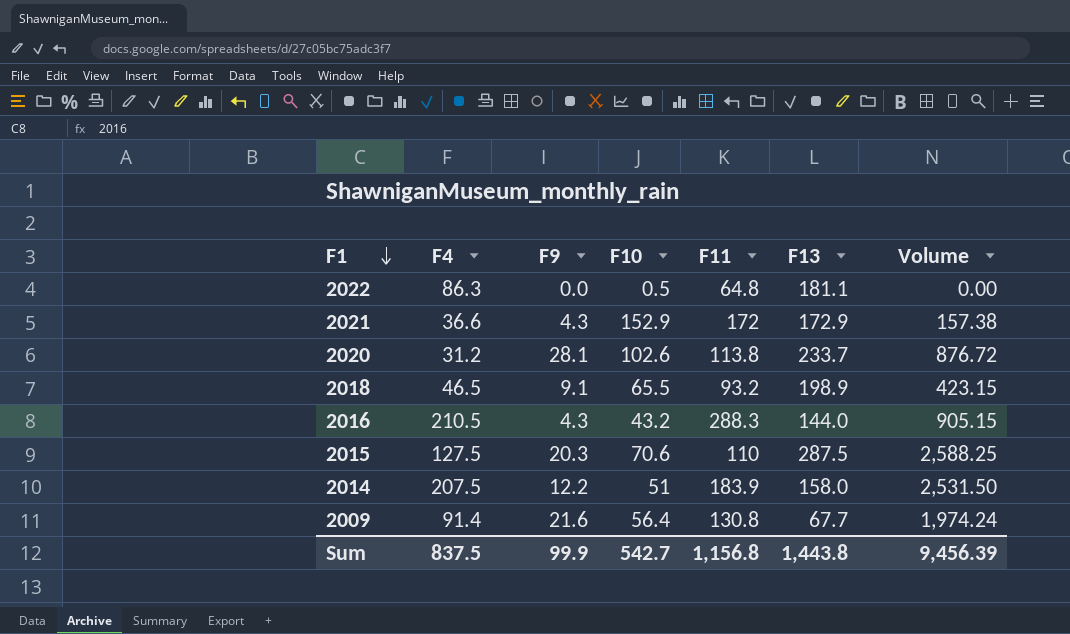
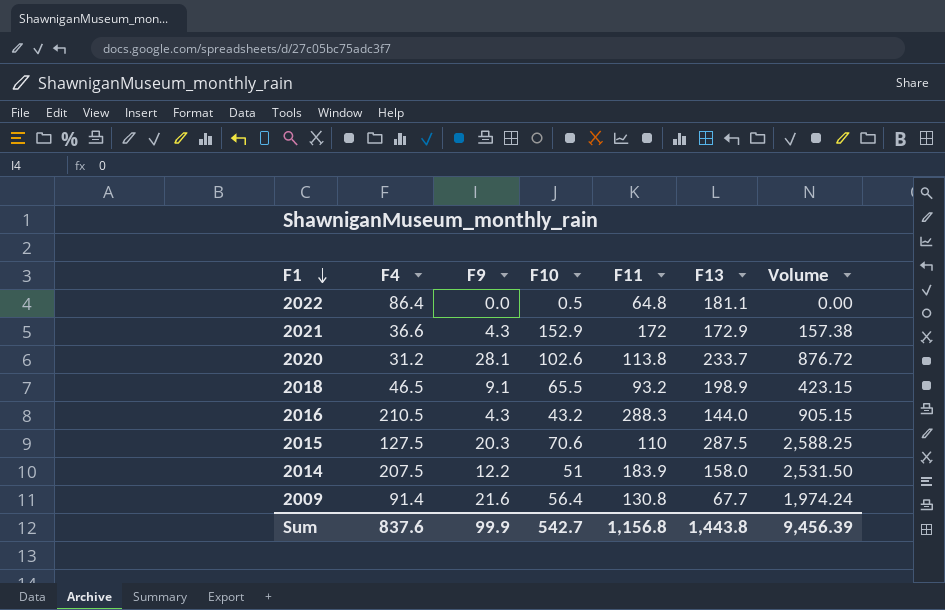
2022 | F4: 86.3 -> 86.4
Sum | F4: 837.5 -> 837.6

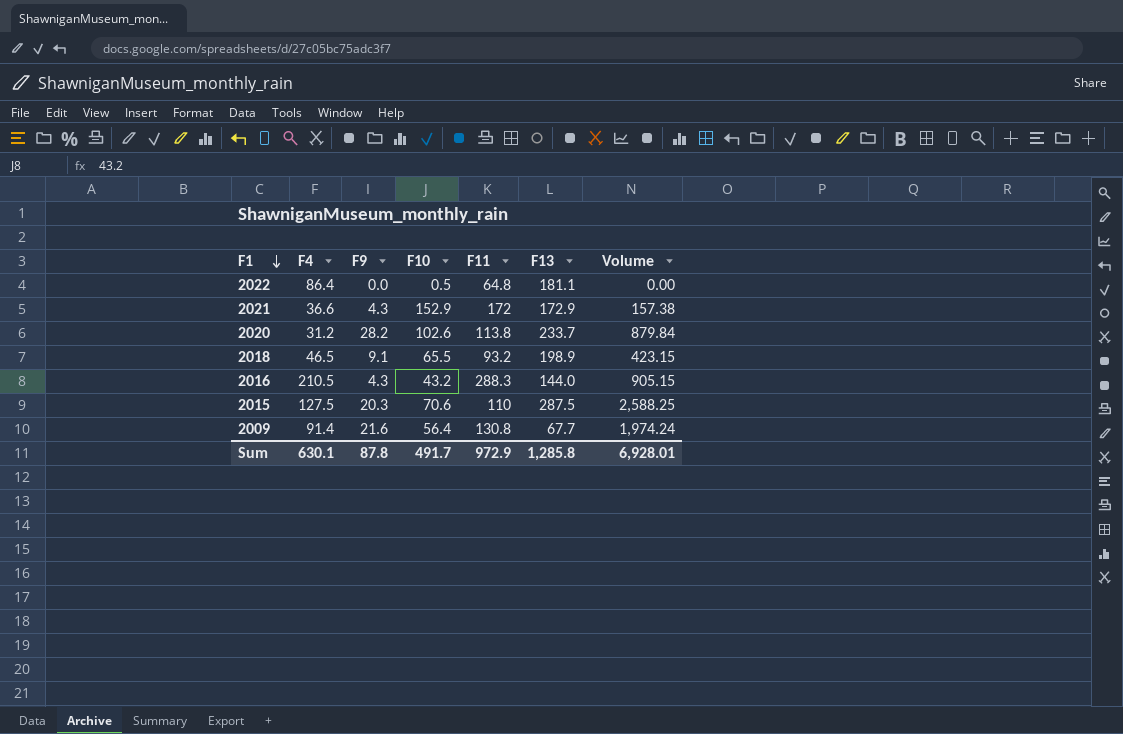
row 2014: 207.5 | 12.2 | 51 | 183.9 | 158.0 | 2,531.50 -> none
2020 | F9: 28.1 -> 28.2
2020 | Volume: 876.72 -> 879.84
Sum | F4: 837.6 -> 630.1
Sum | F9: 99.9 -> 87.8
Sum | F10: 542.7 -> 491.7
Sum | F11: 1,156.8 -> 972.9
Sum | F13: 1,443.8 -> 1,285.8
Sum | Volume: 9,456.39 -> 6,928.01

